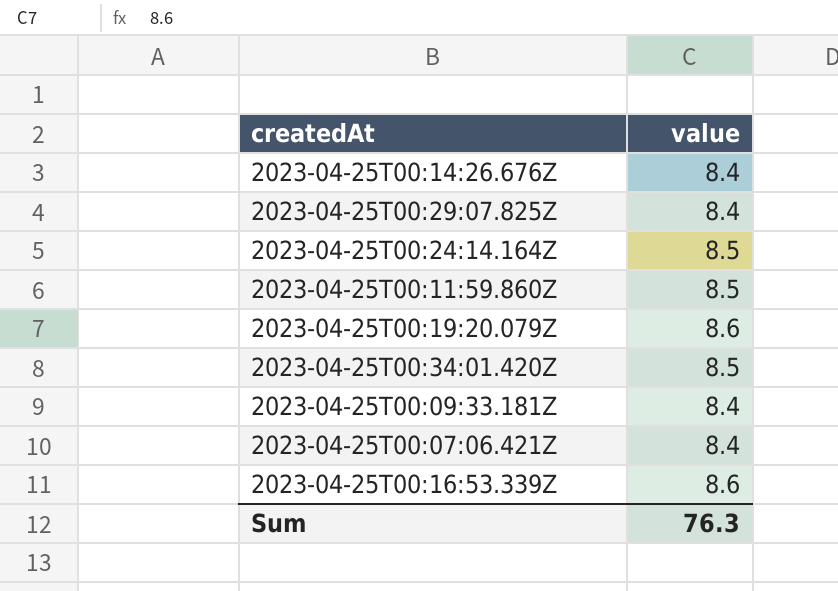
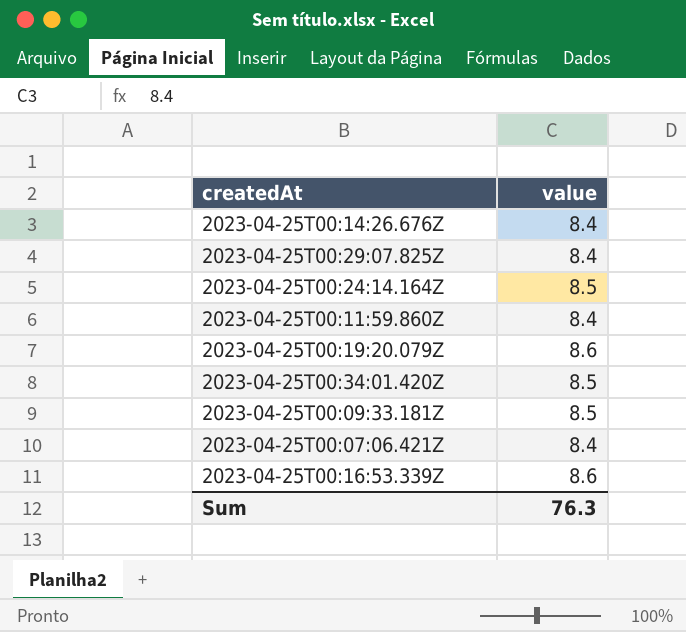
2023-04-25T00:11:59.860Z | value: 8.5 -> 8.4
2023-04-25T00:09:33.181Z | value: 8.4 -> 8.5

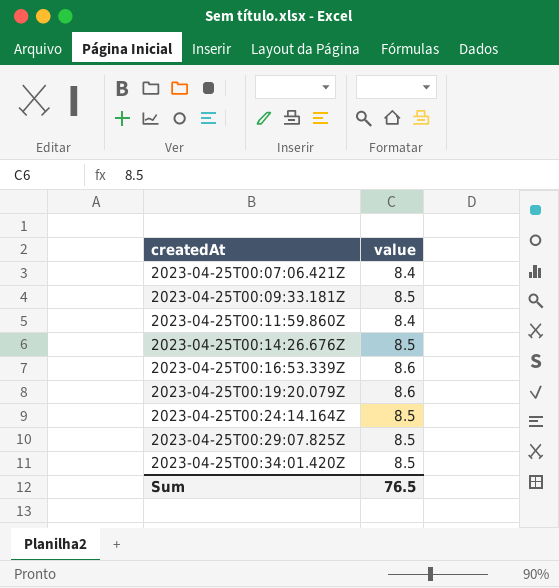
row order: none -> createdAt ascending
2023-04-25T00:14:26.676Z | value: 8.4 -> 8.5
2023-04-25T00:29:07.825Z | value: 8.4 -> 8.5
Sum | value: 76.3 -> 76.5

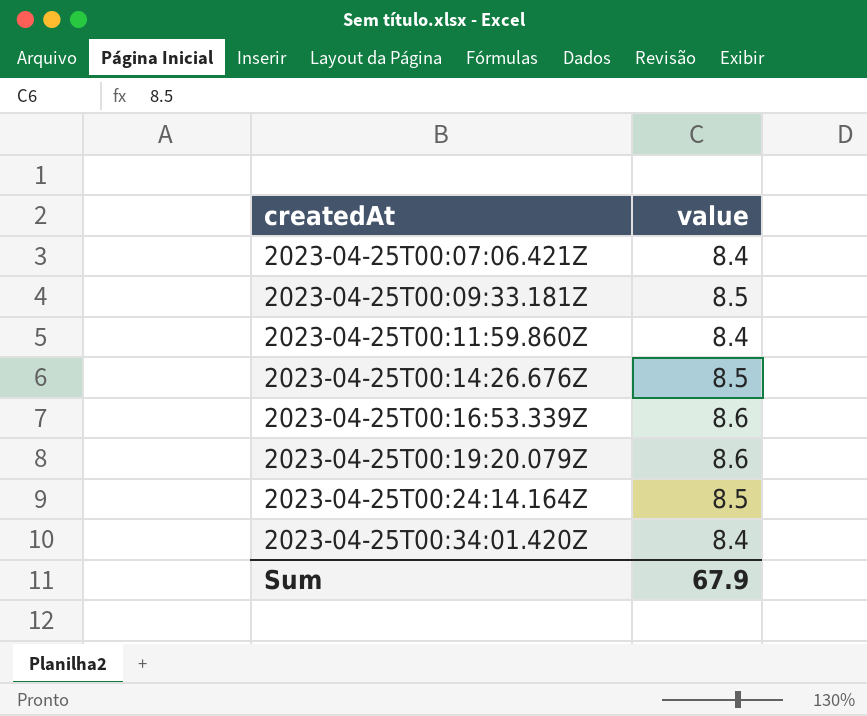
row 2023-04-25T00:29:07.825Z: 8.5 -> none
2023-04-25T00:34:01.420Z | value: 8.5 -> 8.4
Sum | value: 76.5 -> 67.9

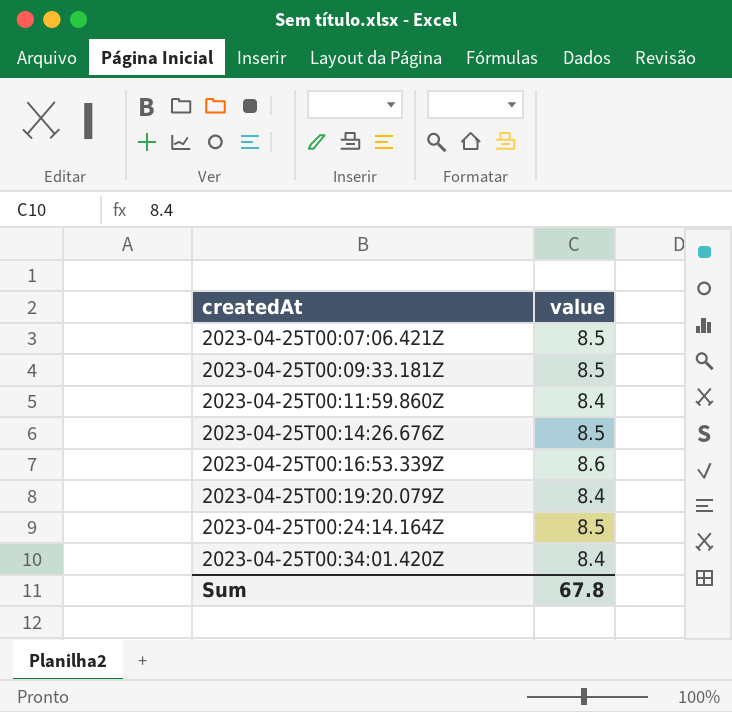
2023-04-25T00:07:06.421Z | value: 8.4 -> 8.5
2023-04-25T00:19:20.079Z | value: 8.6 -> 8.4
Sum | value: 67.9 -> 67.8

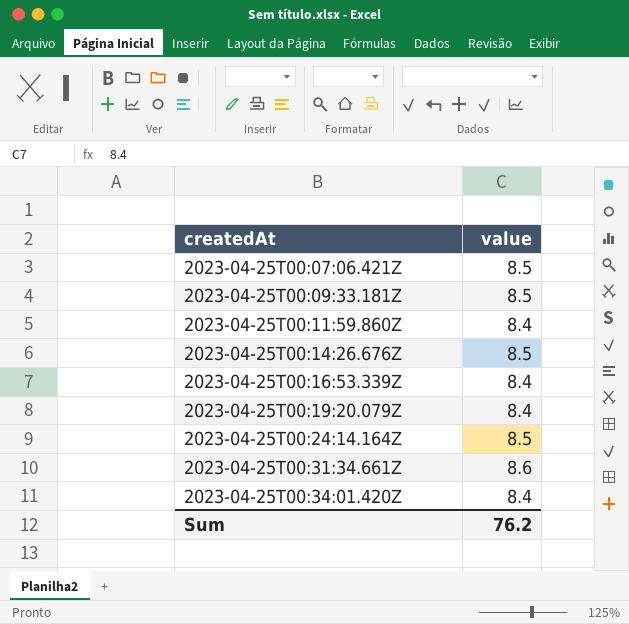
2023-04-25T00:16:53.339Z | value: 8.6 -> 8.4
row 2023-04-25T00:31:34.661Z: none -> 8.6
Sum | value: 67.8 -> 76.2

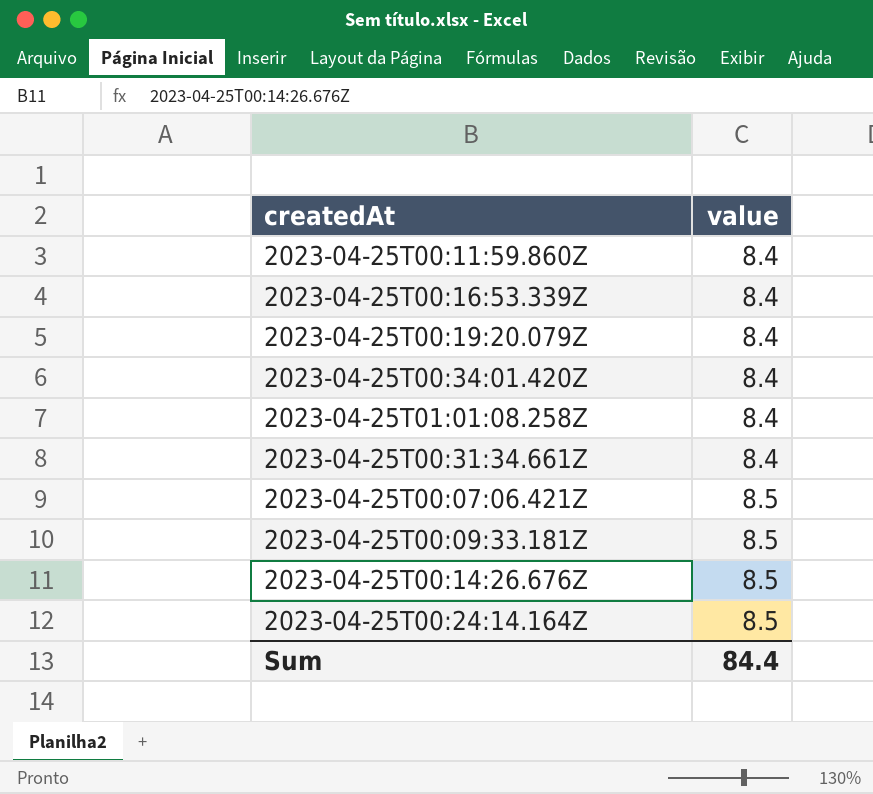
row order: createdAt ascending -> value ascending
row 2023-04-25T01:01:08.258Z: none -> 8.4
2023-04-25T00:31:34.661Z | value: 8.6 -> 8.4
Sum | value: 76.2 -> 84.4

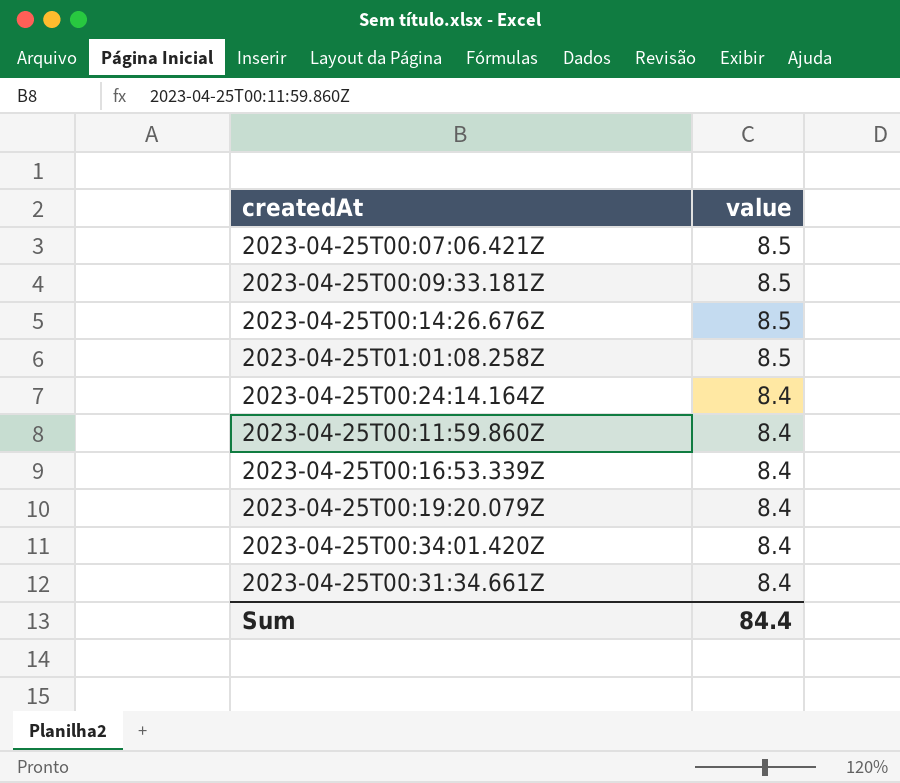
row order: value ascending -> value descending
2023-04-25T01:01:08.258Z | value: 8.4 -> 8.5
2023-04-25T00:24:14.164Z | value: 8.5 -> 8.4

